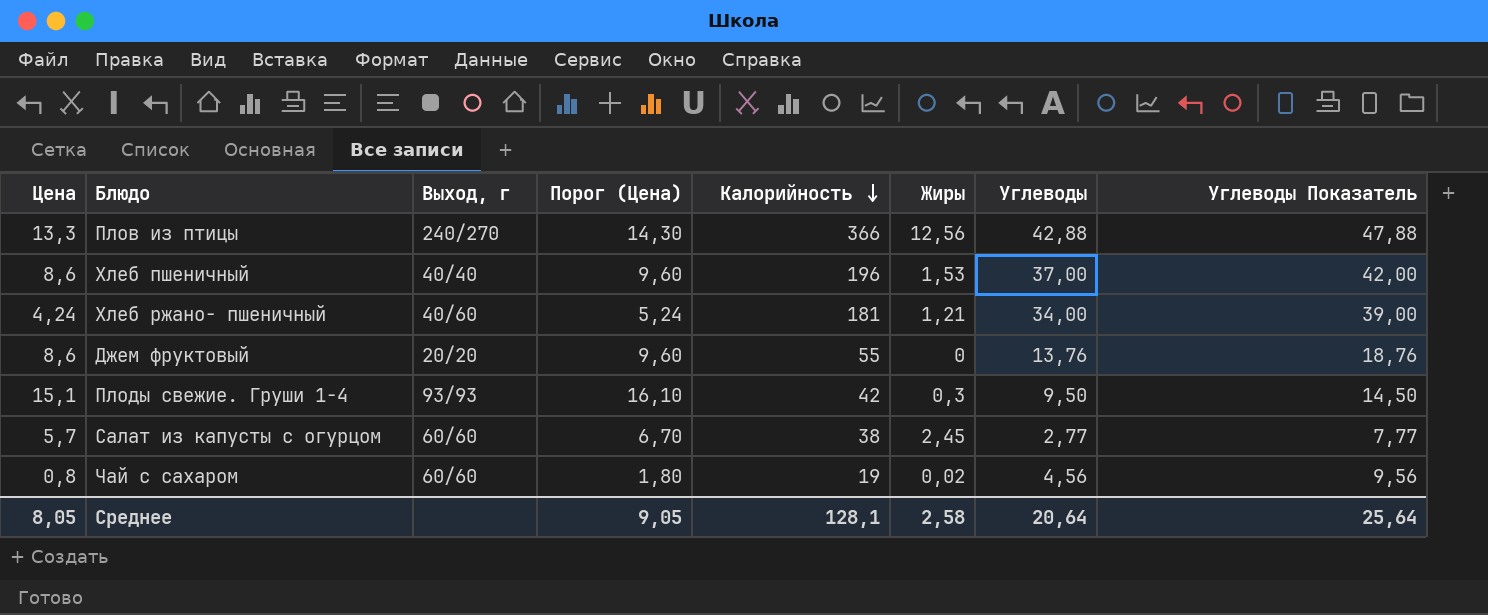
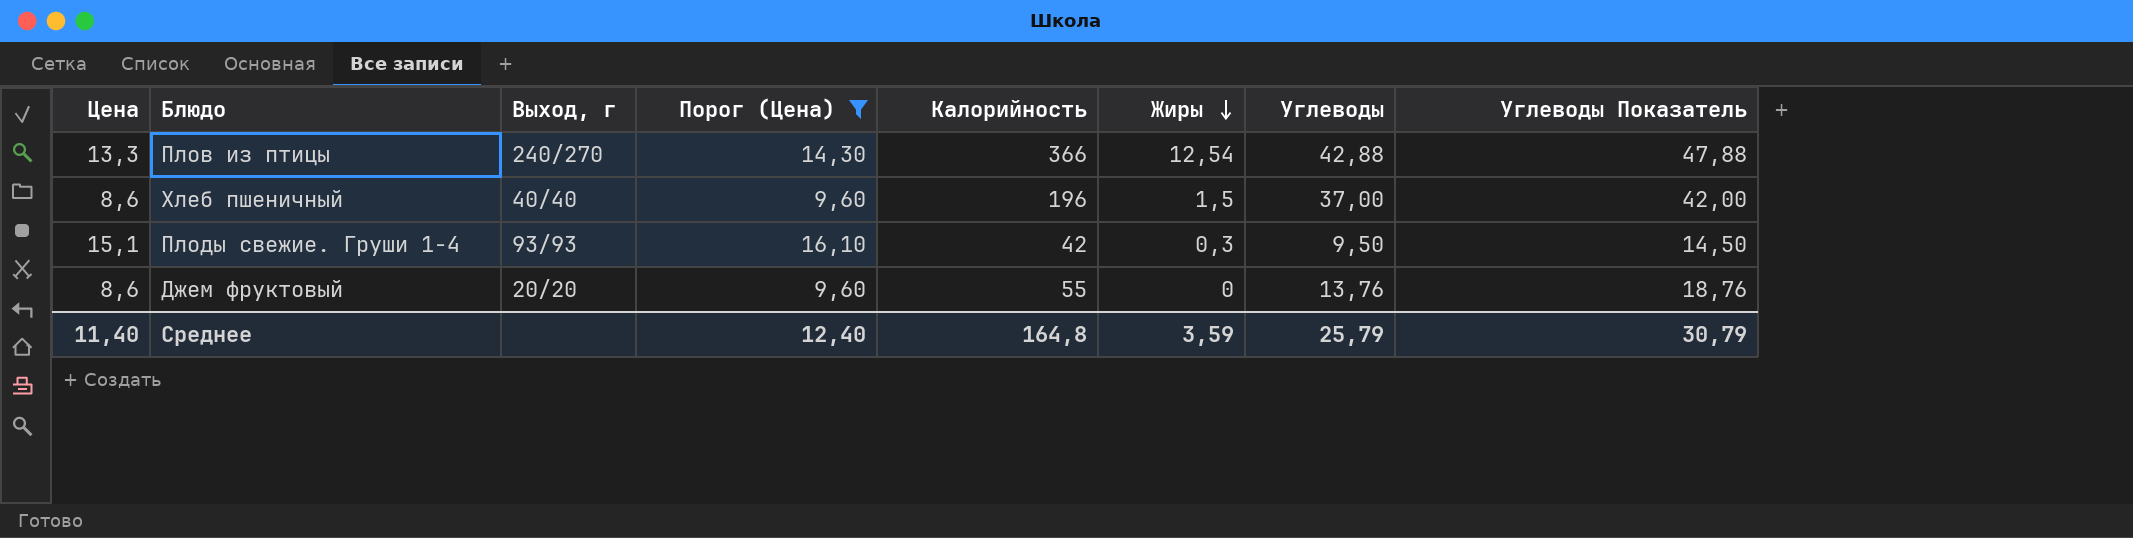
filter: none -> Порог (Цена) >= 9,60
row order: Калорийность descending -> Жиры descending
Плов из птицы | Жиры: 12,56 -> 12,54
Хлеб пшеничный | Жиры: 1,53 -> 1,5
Среднее | Цена: 8,05 -> 11,40
Среднее | Порог (Цена): 9,05 -> 12,40
Среднее | Калорийность: 128,1 -> 164,8
Среднее | Жиры: 2,58 -> 3,59
Среднее | Углеводы: 20,64 -> 25,79
Среднее | Углеводы Показатель: 25,64 -> 30,79

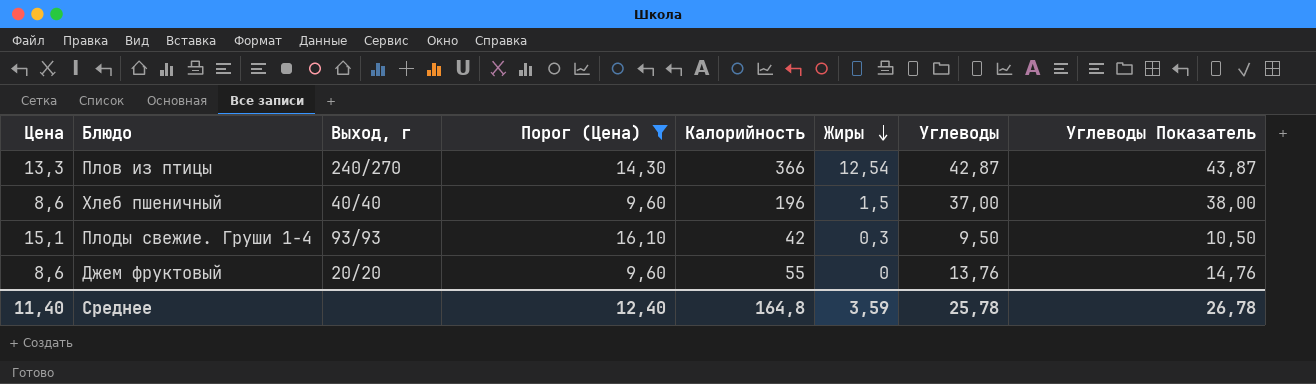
column Углеводы Показатель | formula: [Углеводы] + 5 -> [Углеводы] + 1
Плов из птицы | Углеводы: 42,88 -> 42,87
Среднее | Углеводы: 25,79 -> 25,78
Среднее | Углеводы Показатель: 30,79 -> 26,78

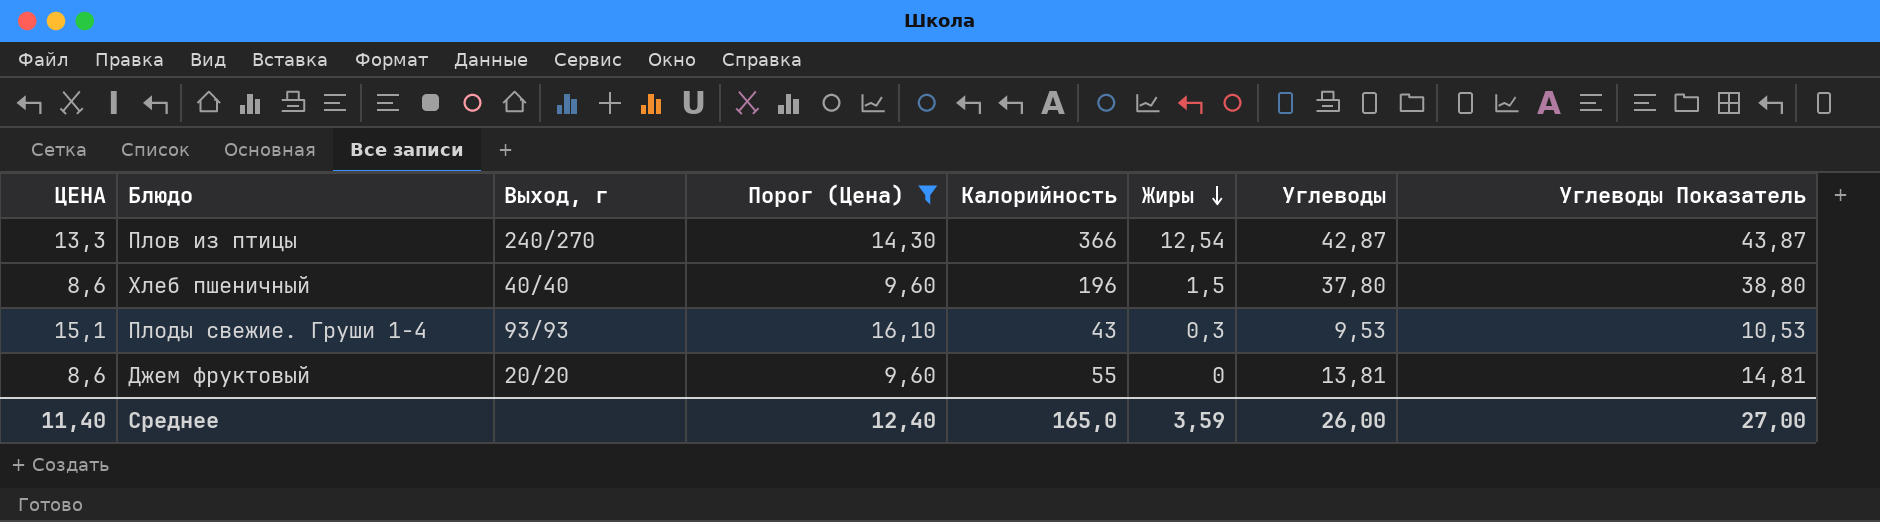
column name: Цена -> ЦЕНА
Хлеб пшеничный | Углеводы: 37,00 -> 37,80
Хлеб пшеничный | Углеводы Показатель: 38,00 -> 38,80
Плоды свежие. Груши 1-4 | Калорийность: 42 -> 43
Плоды свежие. Груши 1-4 | Углеводы: 9,50 -> 9,53
Плоды свежие. Груши 1-4 | Углеводы Показатель: 10,50 -> 10,53
Джем фруктовый | Углеводы: 13,76 -> 13,81
Джем фруктовый | Углеводы Показатель: 14,76 -> 14,81
Среднее | Калорийность: 164,8 -> 165,0
Среднее | Углеводы: 25,78 -> 26,00
Среднее | Углеводы Показатель: 26,78 -> 27,00

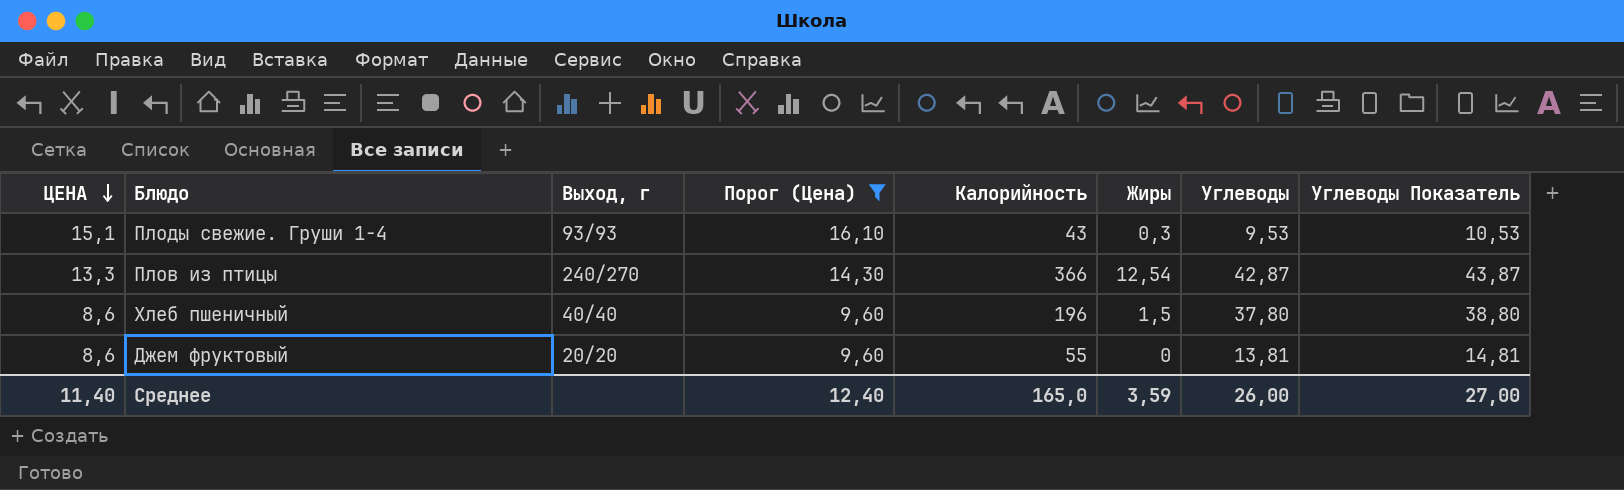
row order: Жиры descending -> ЦЕНА descending

